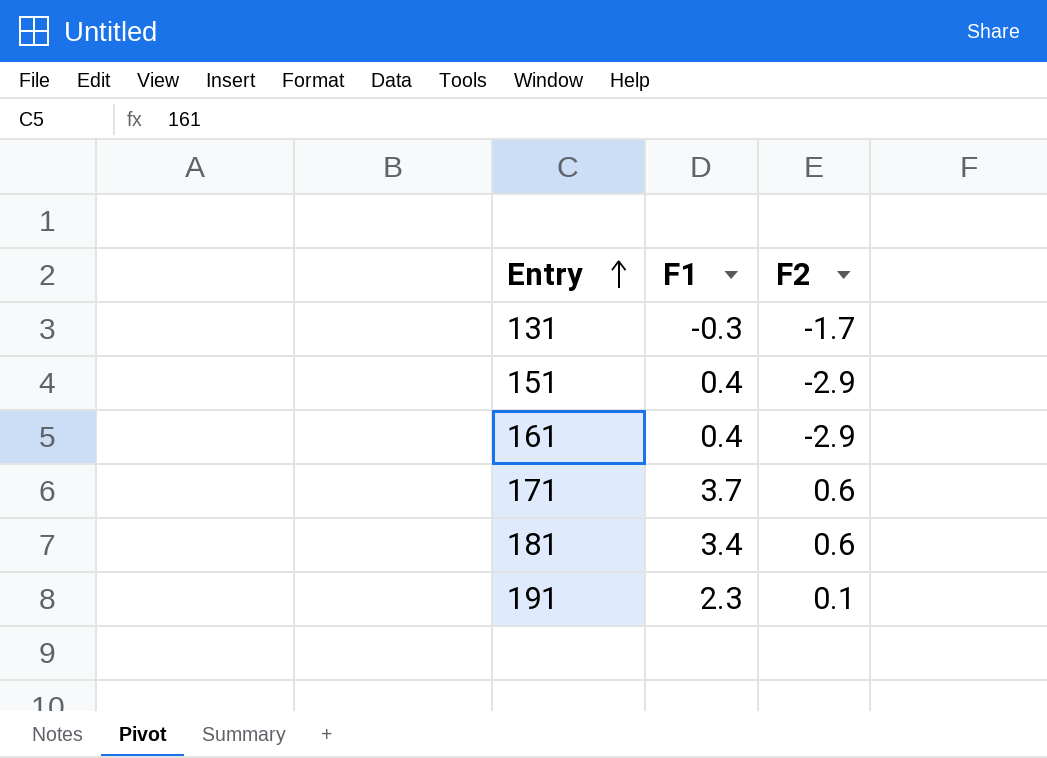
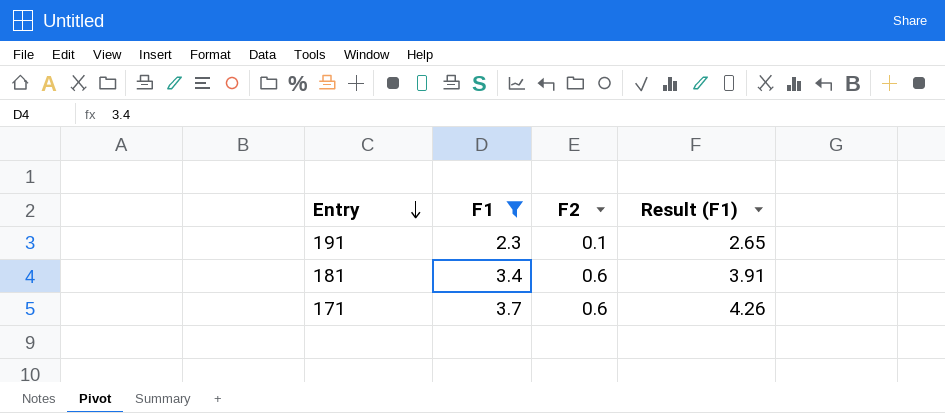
filter: none -> F1 >= 2.3
row order: Entry ascending -> Entry descending
column Result (F1) | formula: none -> [F1] * 1.15

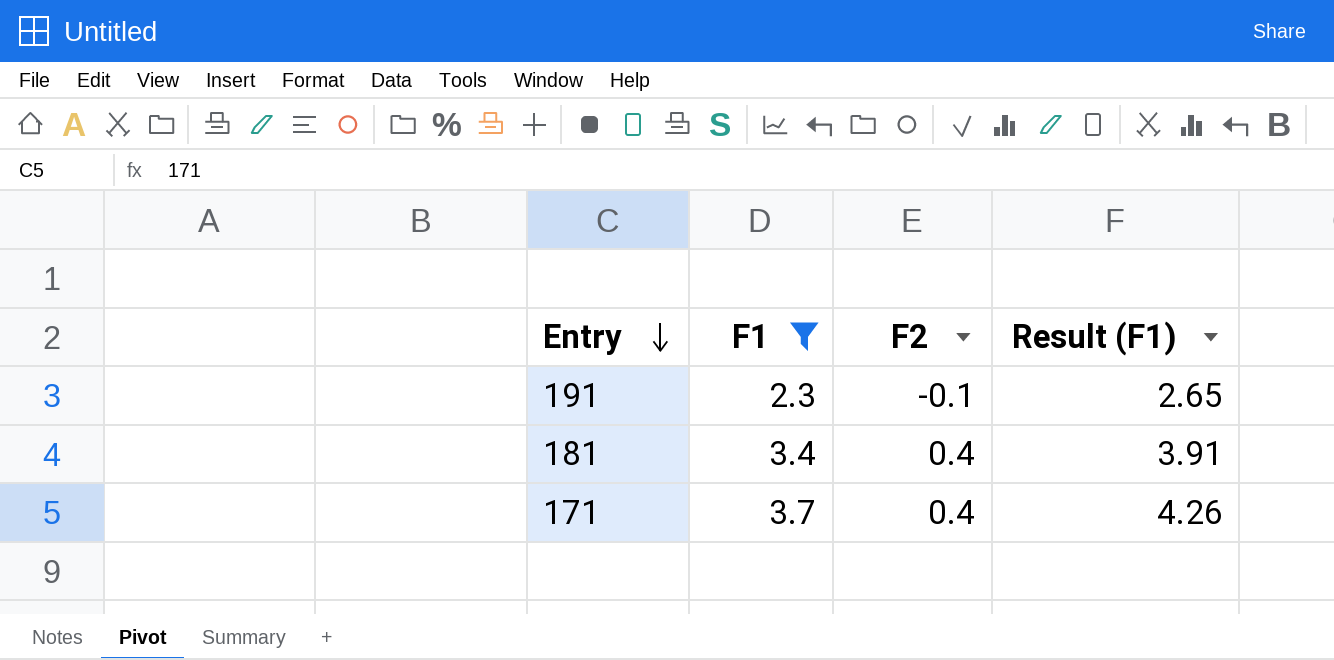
191 | F2: 0.1 -> -0.1
181 | F2: 0.6 -> 0.4
171 | F2: 0.6 -> 0.4

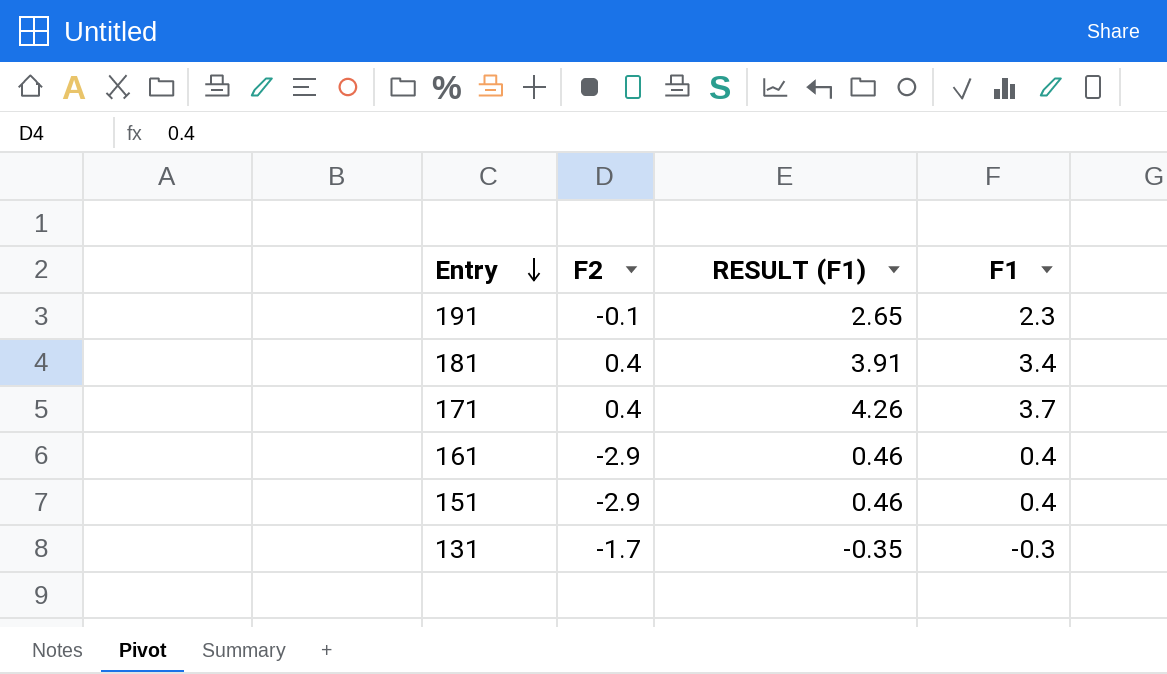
filter: F1 >= 2.3 -> none
column name: Result (F1) -> RESULT (F1)
column F1 | position: 2 -> 4

